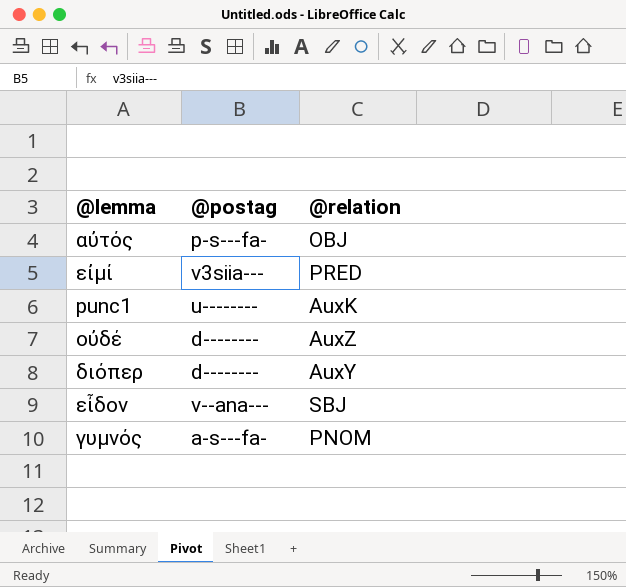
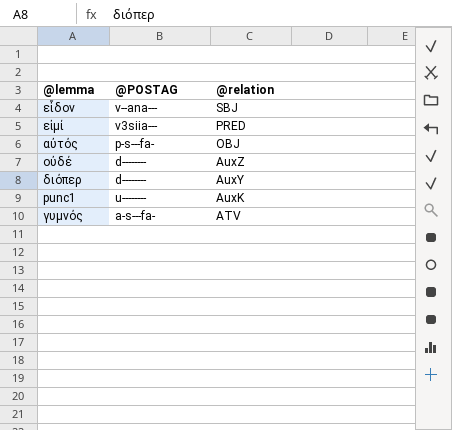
row order: none -> @relation descending
column name: @postag -> @POSTAG
γυμνός | @relation: PNOM -> ATV

